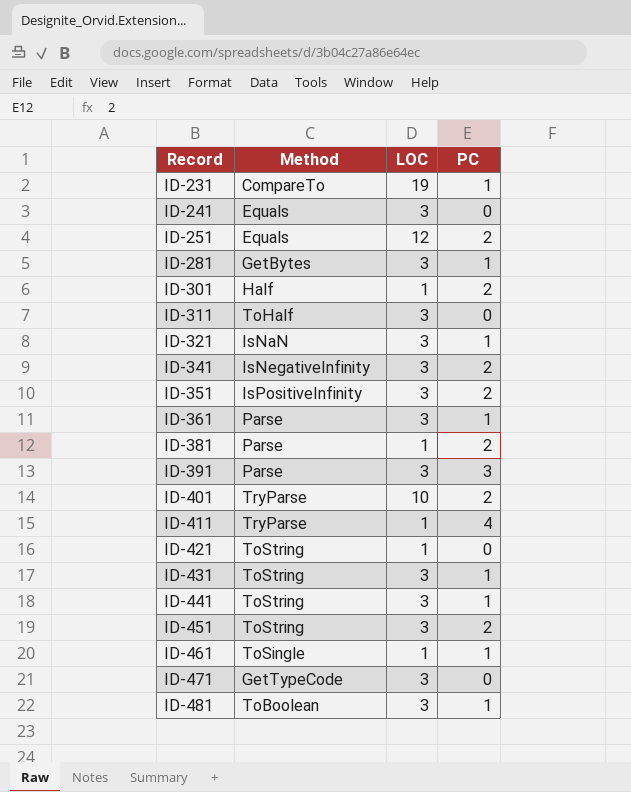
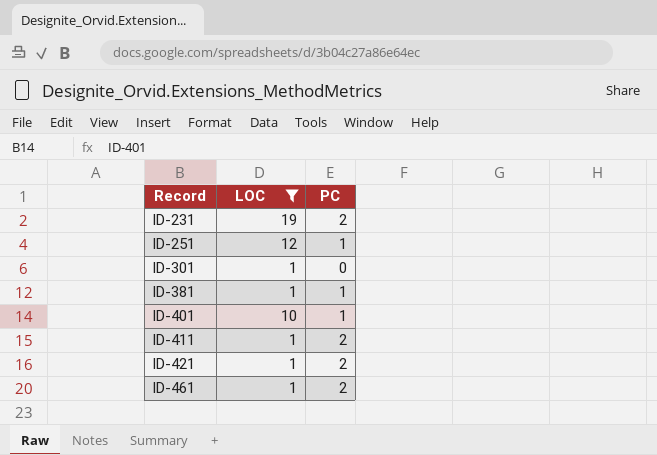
filter: none -> LOC != 3
column Method | position: 2 -> none
ID-231 | PC: 1 -> 2
ID-251 | PC: 2 -> 1
ID-301 | PC: 2 -> 0
ID-381 | PC: 2 -> 1
ID-401 | PC: 2 -> 1
ID-411 | PC: 4 -> 2
ID-421 | PC: 0 -> 2
ID-461 | PC: 1 -> 2

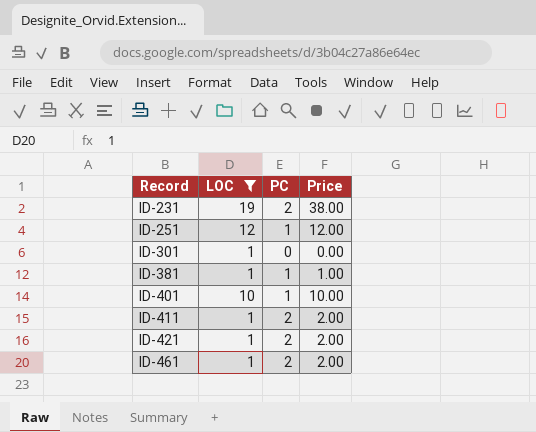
column Price | formula: none -> [LOC] * [PC]

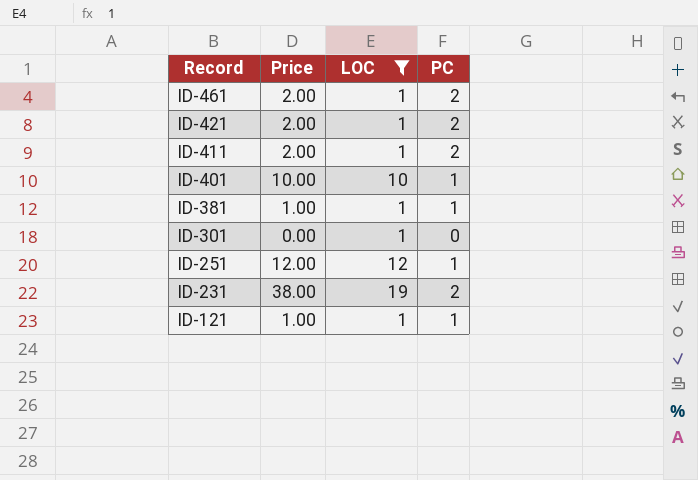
row order: Record ascending -> Record descending
column Price | position: 4 -> 2
row ID-121: none -> 1.00 | 1 | 1

